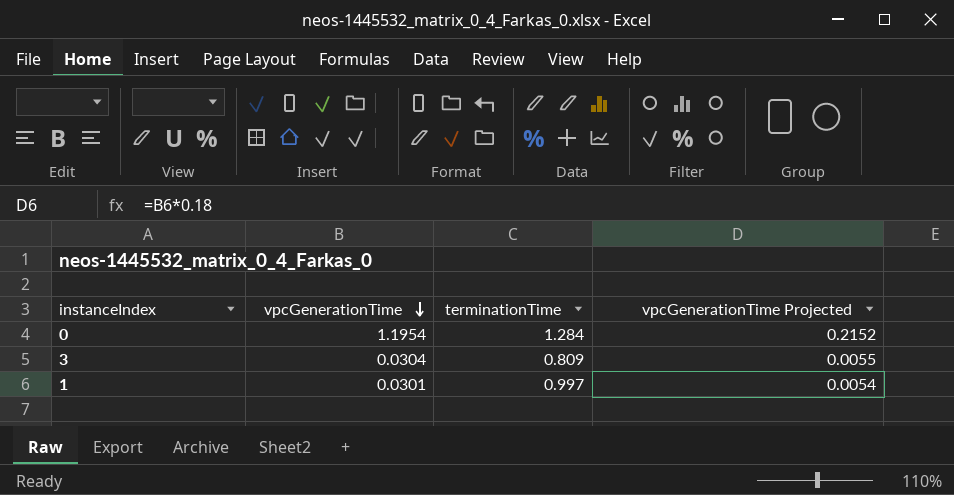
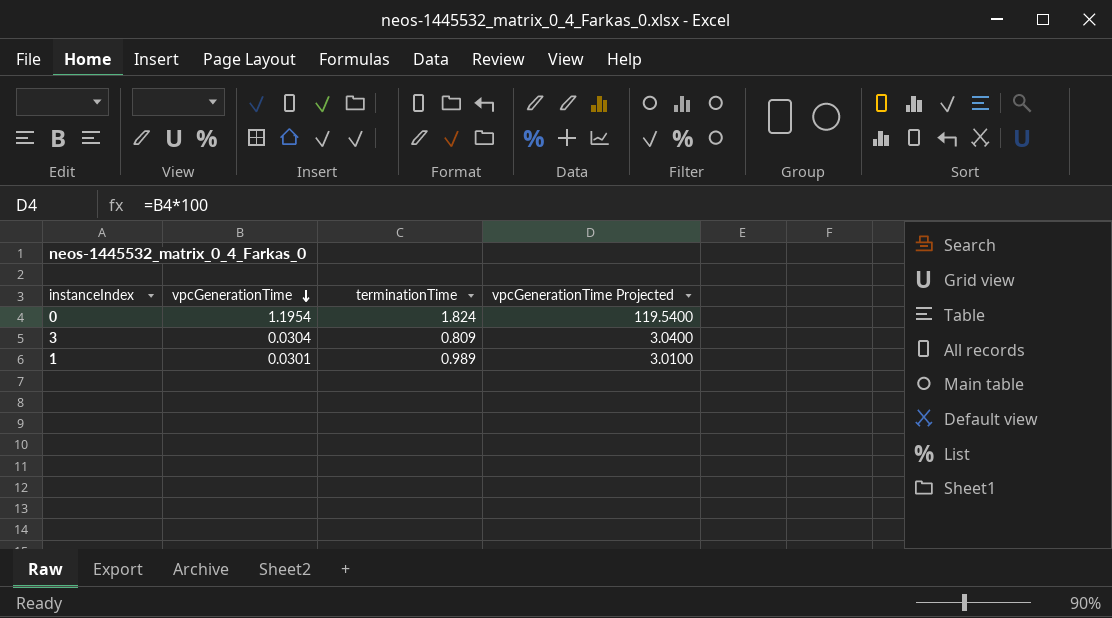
column vpcGenerationTime Projected | formula: [vpcGenerationTime] * 0.18 -> [vpcGenerationTime] * 100
0 | terminationTime: 1.284 -> 1.824
1 | terminationTime: 0.997 -> 0.989

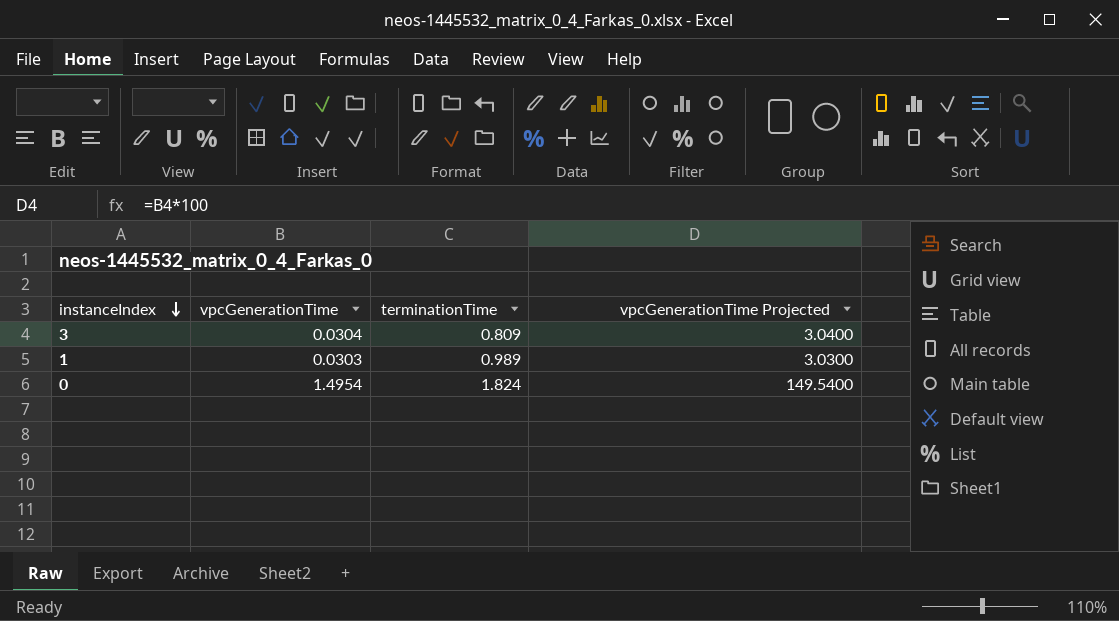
row order: vpcGenerationTime descending -> instanceIndex descending
1 | vpcGenerationTime: 0.0301 -> 0.0303
1 | vpcGenerationTime Projected: 3.0100 -> 3.0300
0 | vpcGenerationTime: 1.1954 -> 1.4954
0 | vpcGenerationTime Projected: 119.5400 -> 149.5400

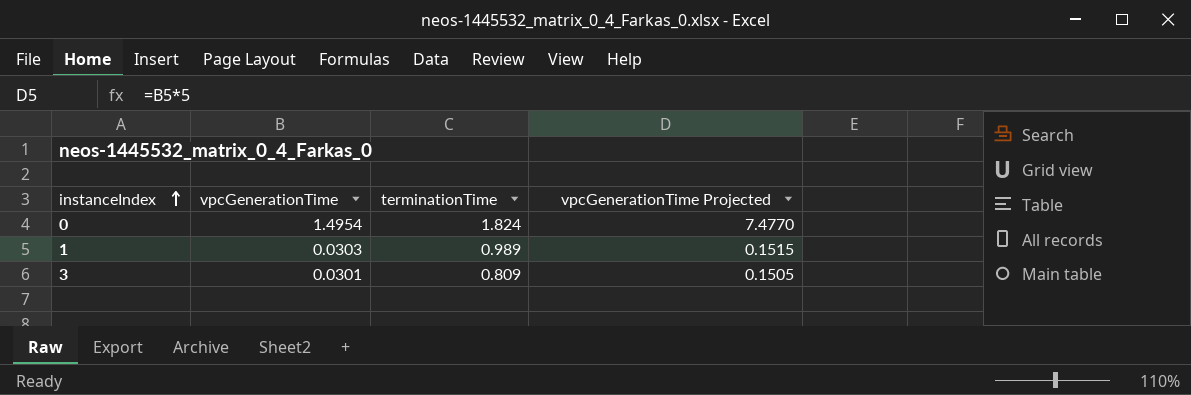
row order: instanceIndex descending -> instanceIndex ascending
column vpcGenerationTime Projected | formula: [vpcGenerationTime] * 100 -> [vpcGenerationTime] * 5
3 | vpcGenerationTime: 0.0304 -> 0.0301

